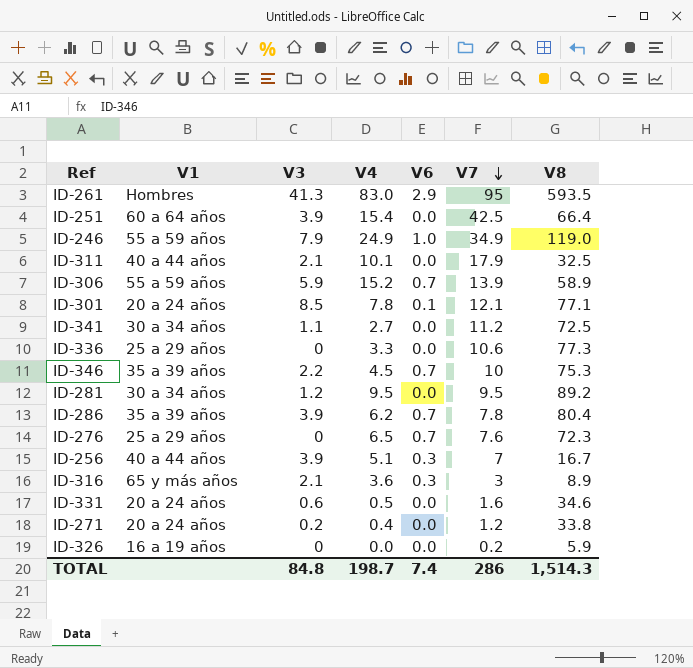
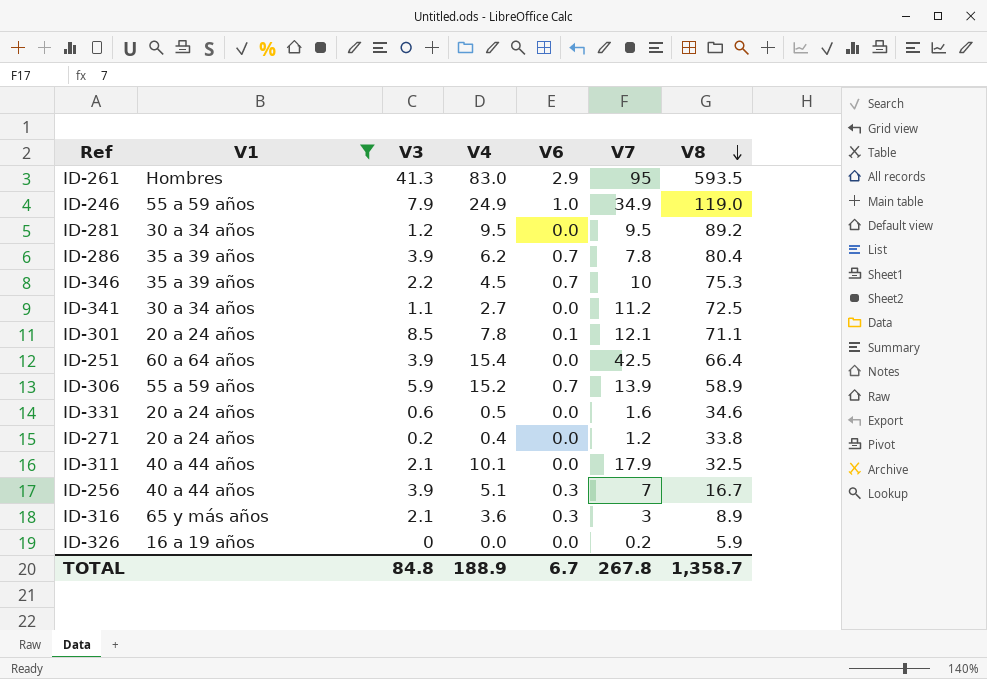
filter: none -> V1 != 25 a 29 años
row order: V7 descending -> V8 descending
ID-301 | V8: 77.1 -> 71.1
TOTAL | V4: 198.7 -> 188.9
TOTAL | V6: 7.4 -> 6.7
TOTAL | V7: 286 -> 267.8
TOTAL | V8: 1,514.3 -> 1,358.7

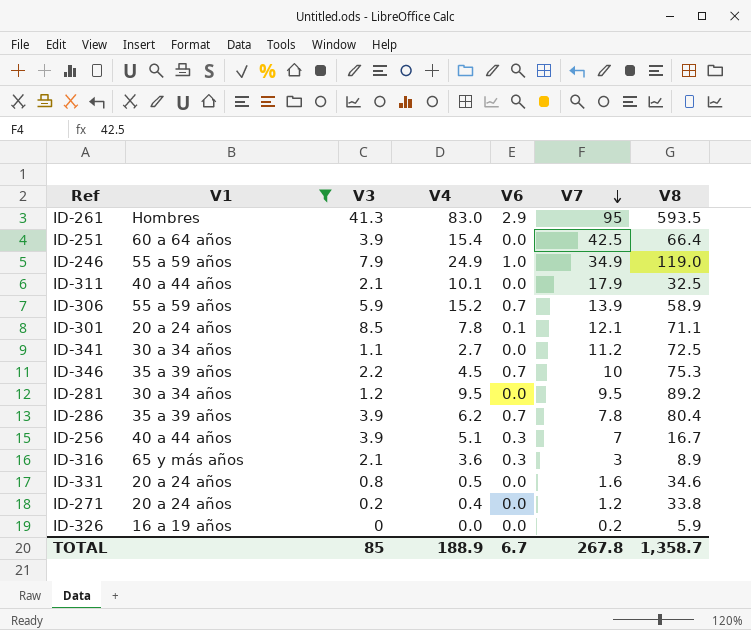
row order: V8 descending -> V7 descending
ID-331 | V3: 0.6 -> 0.8
TOTAL | V3: 84.8 -> 85

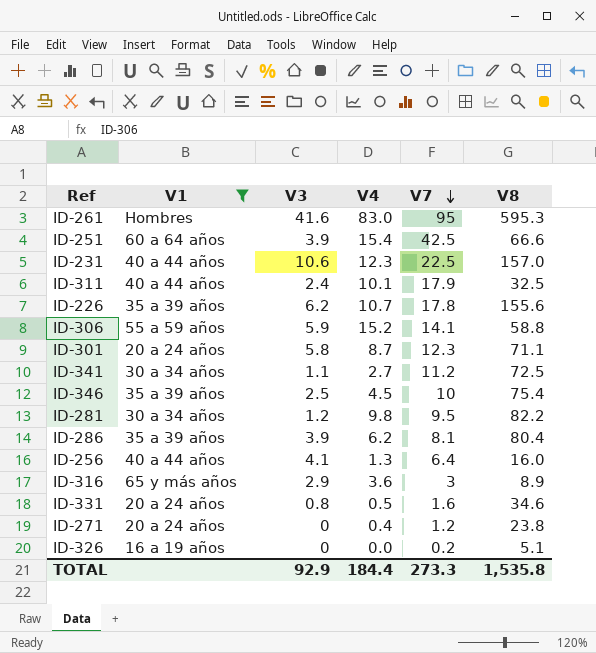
column V6 | position: 5 -> none
row ID-246: 55 a 59 años | 7.9 | 24.9 | 1.0 | 34.9 | 119.0 -> none
ID-261 | V3: 41.3 -> 41.6
ID-261 | V8: 593.5 -> 595.3
ID-251 | V8: 66.4 -> 66.6
row ID-231: none -> 40 a 44 años | 10.6 | 12.3 | 22.5 | 157.0
ID-311 | V3: 2.1 -> 2.4
row ID-226: none -> 35 a 39 años | 6.2 | 10.7 | 17.8 | 155.6
ID-306 | V7: 13.9 -> 14.1
ID-306 | V8: 58.9 -> 58.8
ID-301 | V3: 8.5 -> 5.8
ID-301 | V4: 7.8 -> 8.7
ID-301 | V7: 12.1 -> 12.3
ID-346 | V3: 2.2 -> 2.5
ID-346 | V8: 75.3 -> 75.4
ID-281 | V4: 9.5 -> 9.8
ID-281 | V8: 89.2 -> 82.2
ID-286 | V7: 7.8 -> 8.1
ID-256 | V3: 3.9 -> 4.1
ID-256 | V4: 5.1 -> 1.3
ID-256 | V7: 7 -> 6.4
ID-256 | V8: 16.7 -> 16.0
ID-316 | V3: 2.1 -> 2.9
ID-271 | V3: 0.2 -> 0
ID-271 | V8: 33.8 -> 23.8
ID-326 | V8: 5.9 -> 5.1
TOTAL | V3: 85 -> 92.9
TOTAL | V4: 188.9 -> 184.4
TOTAL | V7: 267.8 -> 273.3
TOTAL | V8: 1,358.7 -> 1,535.8

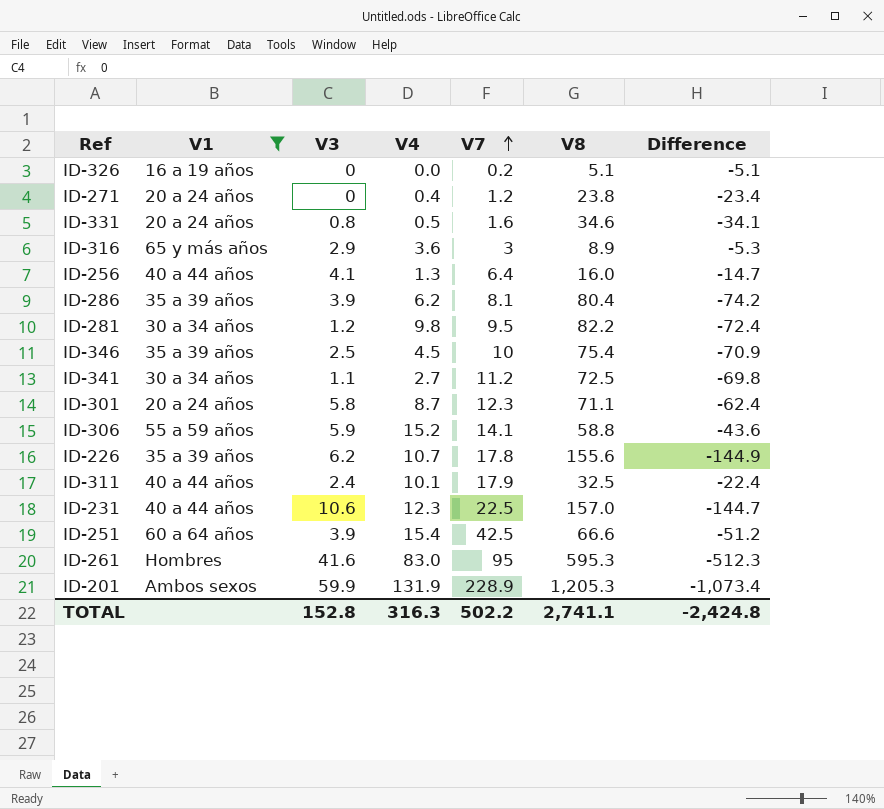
row order: V7 descending -> V7 ascending
column Difference | formula: none -> [V4] - [V8]
row ID-201: none -> Ambos sexos | 59.9 | 131.9 | 228.9 | 1,205.3 | -1,073.4
TOTAL | V3: 92.9 -> 152.8
TOTAL | V4: 184.4 -> 316.3
TOTAL | V7: 273.3 -> 502.2
TOTAL | V8: 1,535.8 -> 2,741.1

